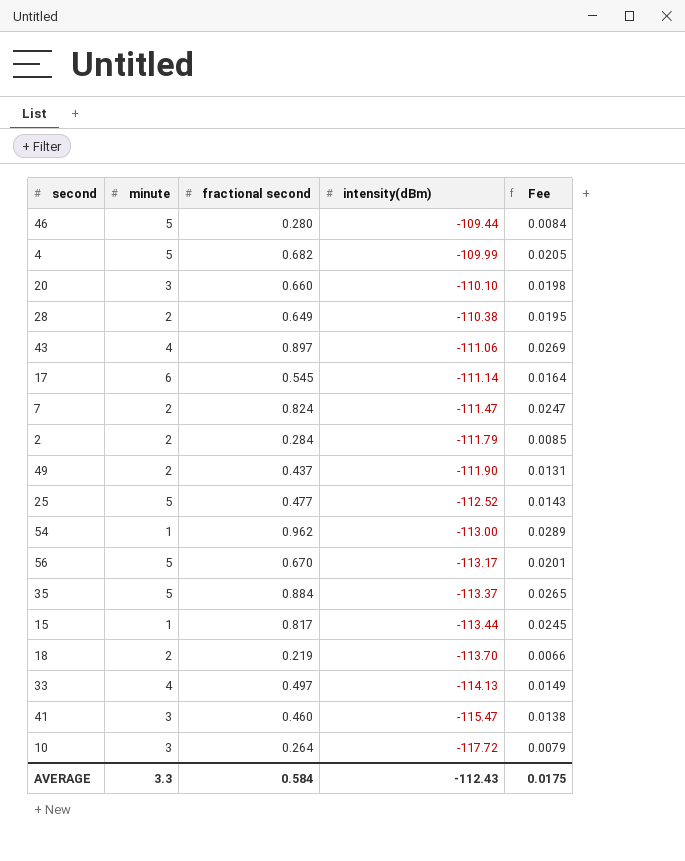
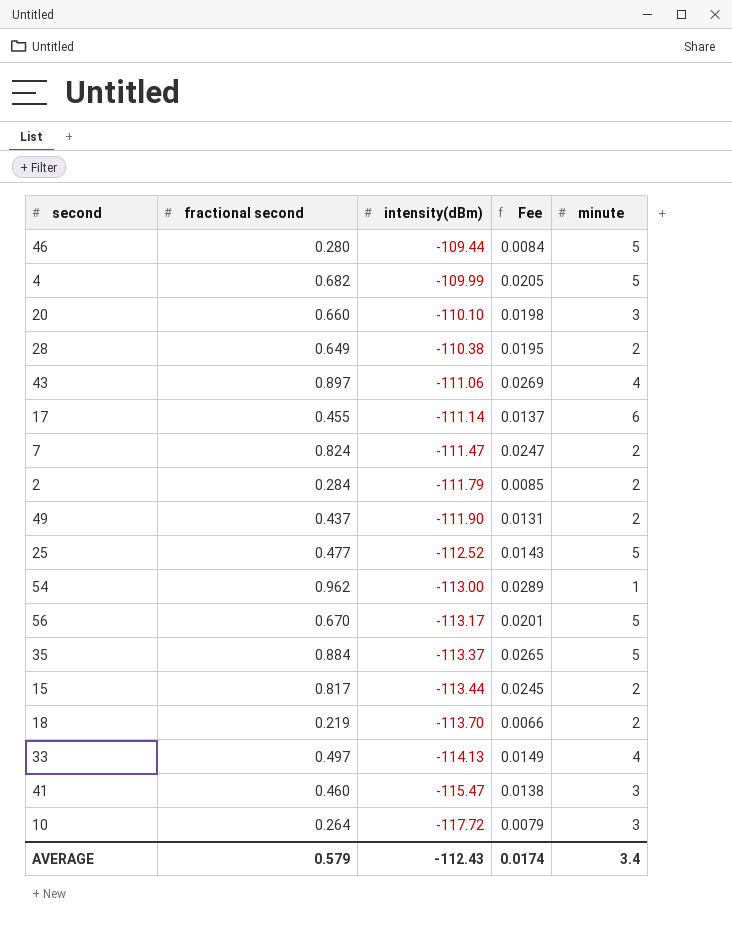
column minute | position: 2 -> 5
17 | fractional second: 0.545 -> 0.455
17 | Fee: 0.0164 -> 0.0137
15 | minute: 1 -> 2
AVERAGE | fractional second: 0.584 -> 0.579
AVERAGE | Fee: 0.0175 -> 0.0174
AVERAGE | minute: 3.3 -> 3.4

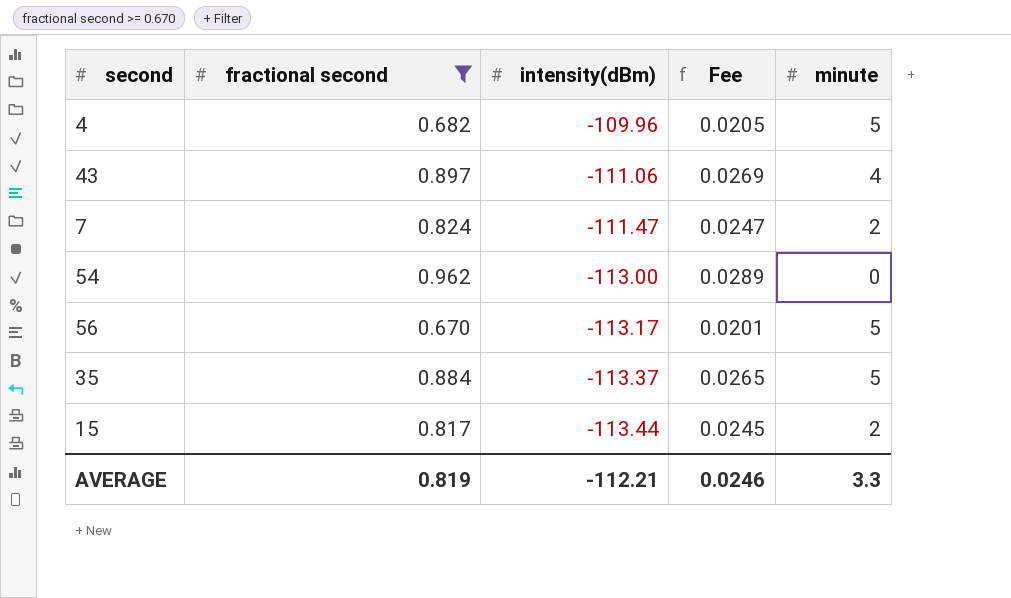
filter: none -> fractional second >= 0.670
4 | intensity(dBm): -109.99 -> -109.96
54 | minute: 1 -> 0
AVERAGE | fractional second: 0.579 -> 0.819
AVERAGE | intensity(dBm): -112.43 -> -112.21
AVERAGE | Fee: 0.0174 -> 0.0246
AVERAGE | minute: 3.4 -> 3.3

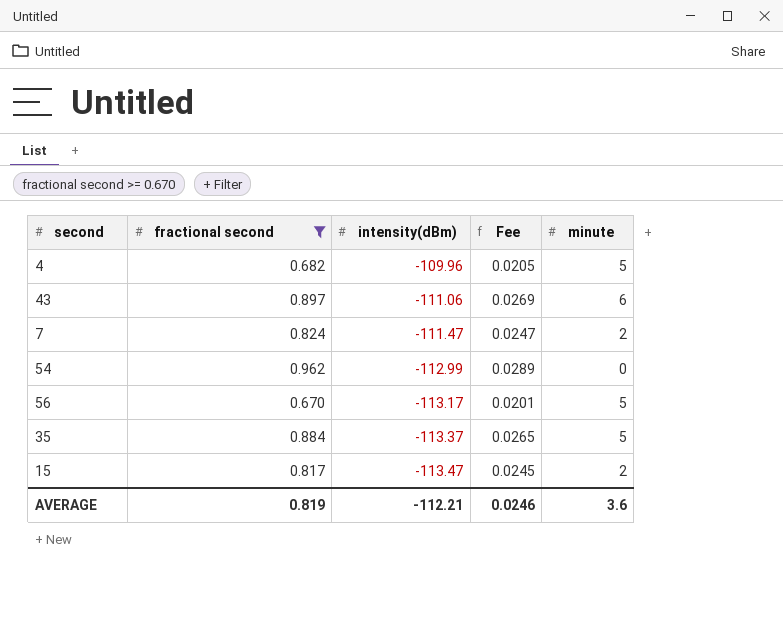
43 | minute: 4 -> 6
54 | intensity(dBm): -113.00 -> -112.99
15 | intensity(dBm): -113.44 -> -113.47
AVERAGE | minute: 3.3 -> 3.6

